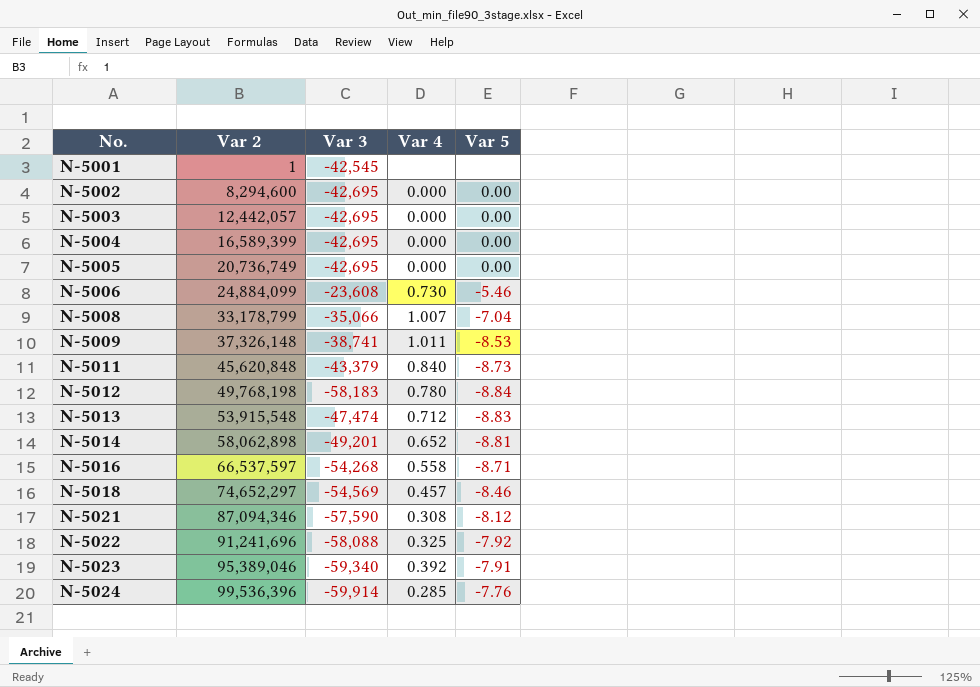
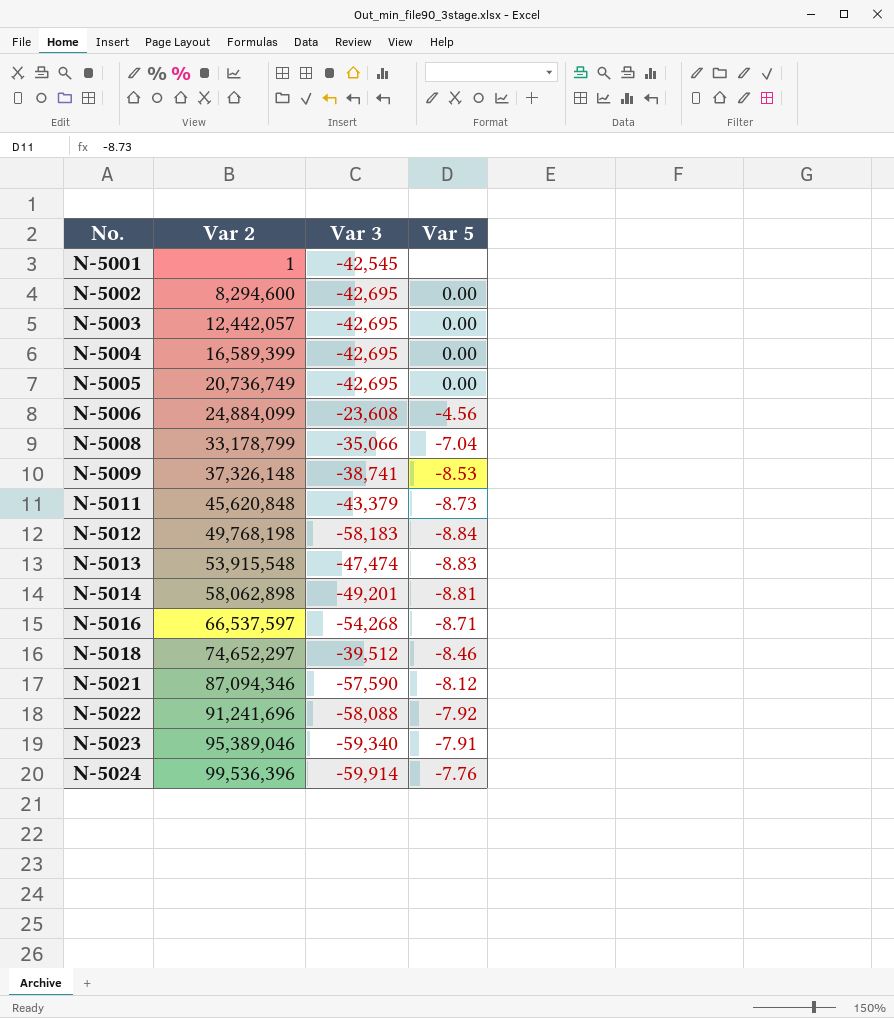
column Var 4 | position: 4 -> none
N-5006 | Var 5: -5.46 -> -4.56
N-5018 | Var 3: -54,569 -> -39,512

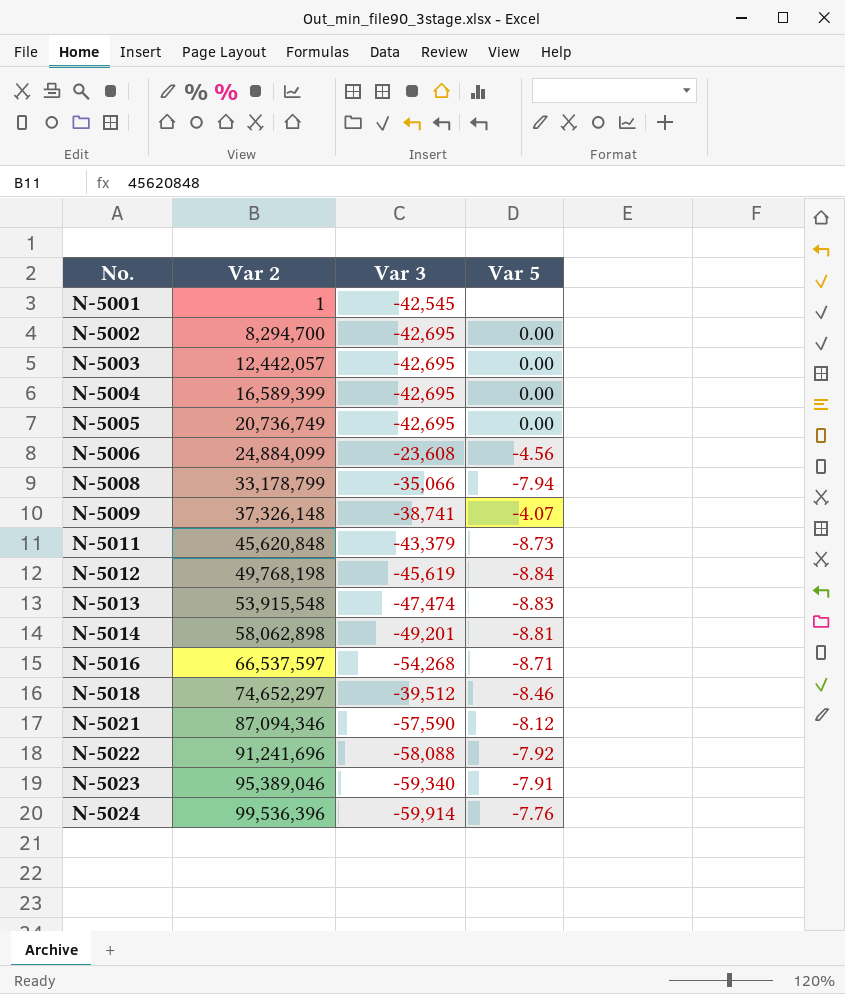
N-5002 | Var 2: 8,294,600 -> 8,294,700
N-5008 | Var 5: -7.04 -> -7.94
N-5009 | Var 5: -8.53 -> -4.07
N-5012 | Var 3: -58,183 -> -45,619

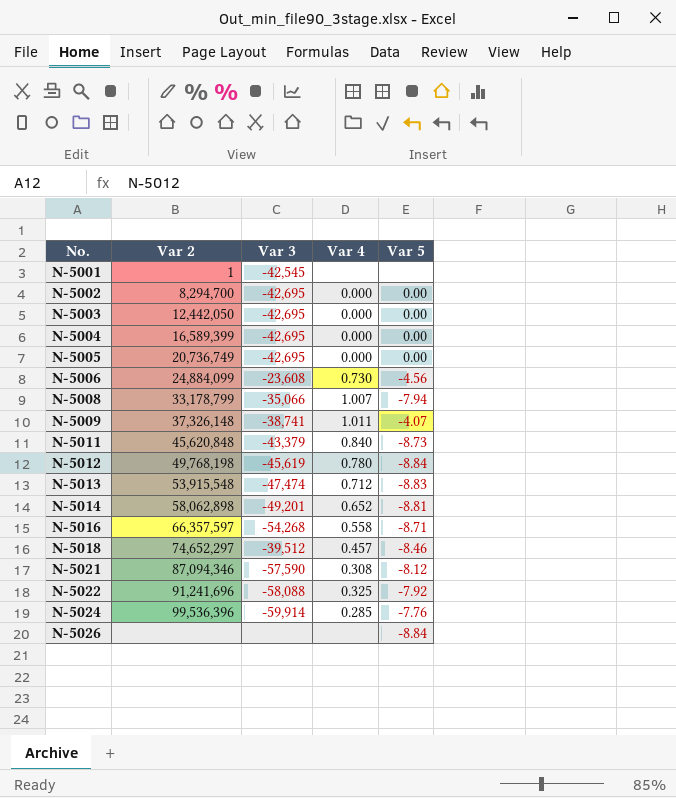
column Var 4 | position: none -> 4
row N-5023: 95,389,046 | -59,340 | -7.91 -> none
N-5003 | Var 2: 12,442,057 -> 12,442,050
N-5016 | Var 2: 66,537,597 -> 66,357,597
row N-5026: none -> none | none | none | -8.84

